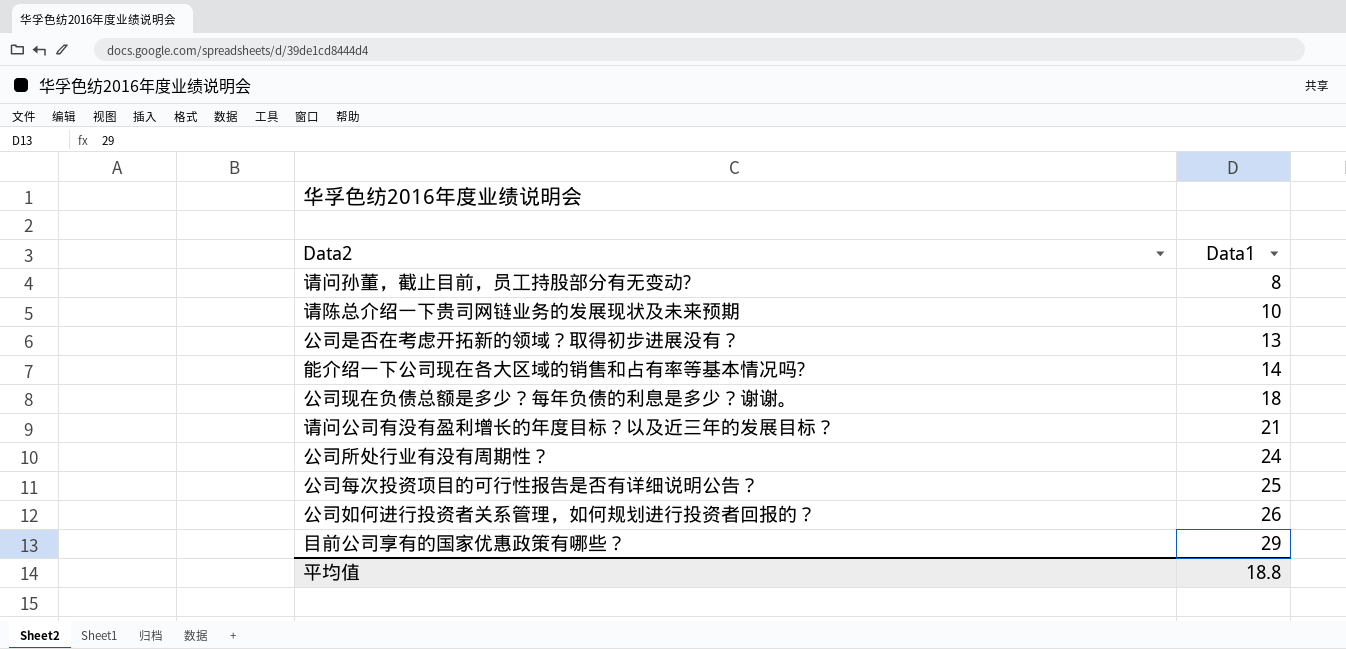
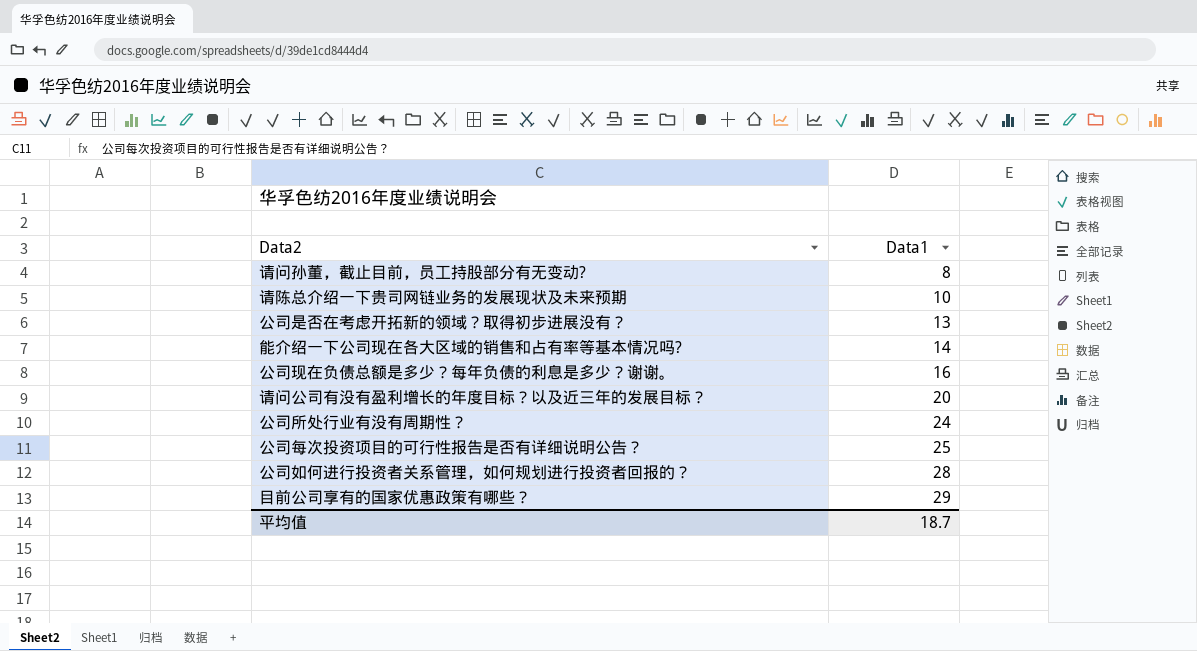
公司现在负债总额是多少？每年负债的利息是多少？谢谢。 | Data1: 18 -> 16
请问公司有没有盈利增长的年度目标？以及近三年的发展目标？ | Data1: 21 -> 20
公司如何进行投资者关系管理，如何规划进行投资者回报的？ | Data1: 26 -> 28
平均值 | Data1: 18.8 -> 18.7

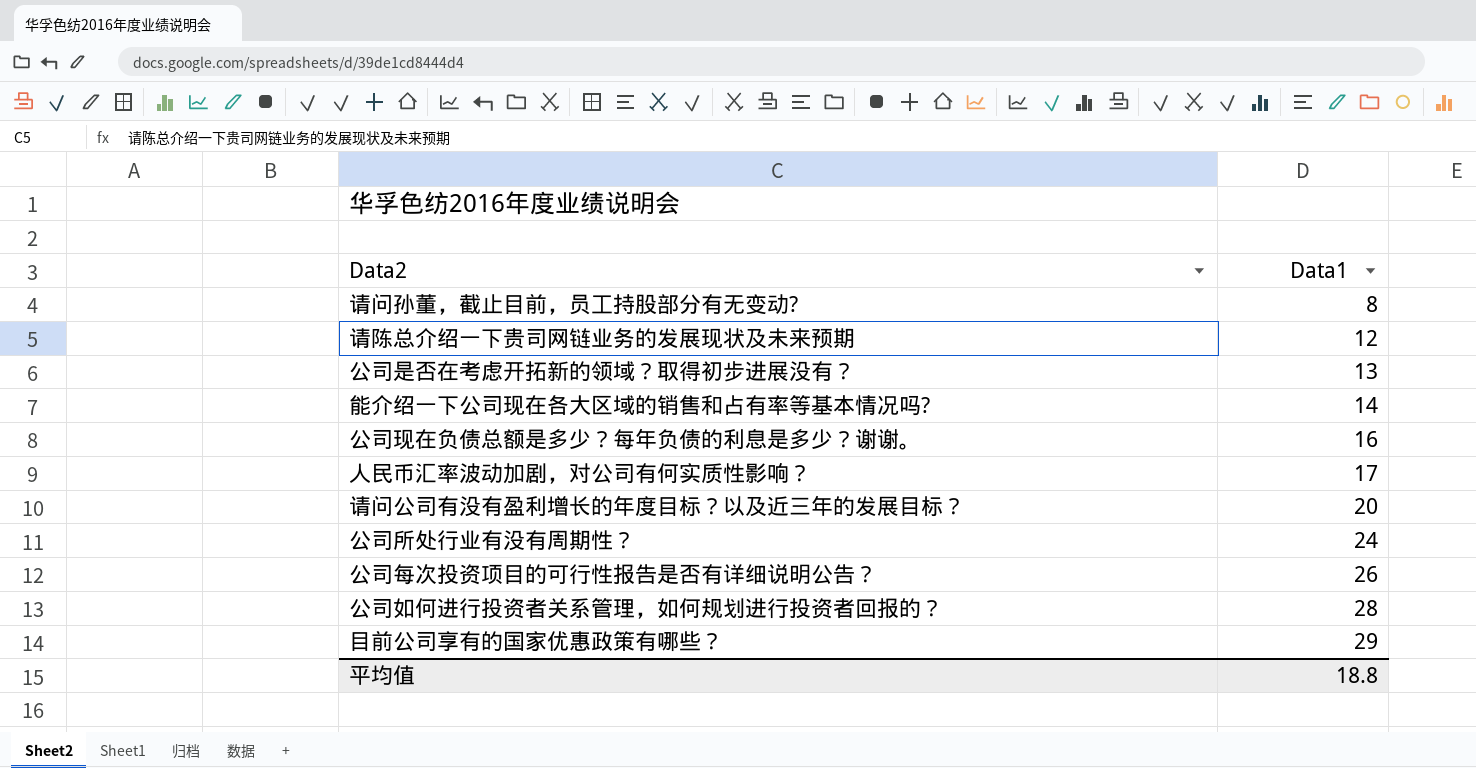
请陈总介绍一下贵司网链业务的发展现状及未来预期 | Data1: 10 -> 12
row 人民币汇率波动加剧，对公司有何实质性影响？: none -> 17
公司每次投资项目的可行性报告是否有详细说明公告？ | Data1: 25 -> 26
平均值 | Data1: 18.7 -> 18.8

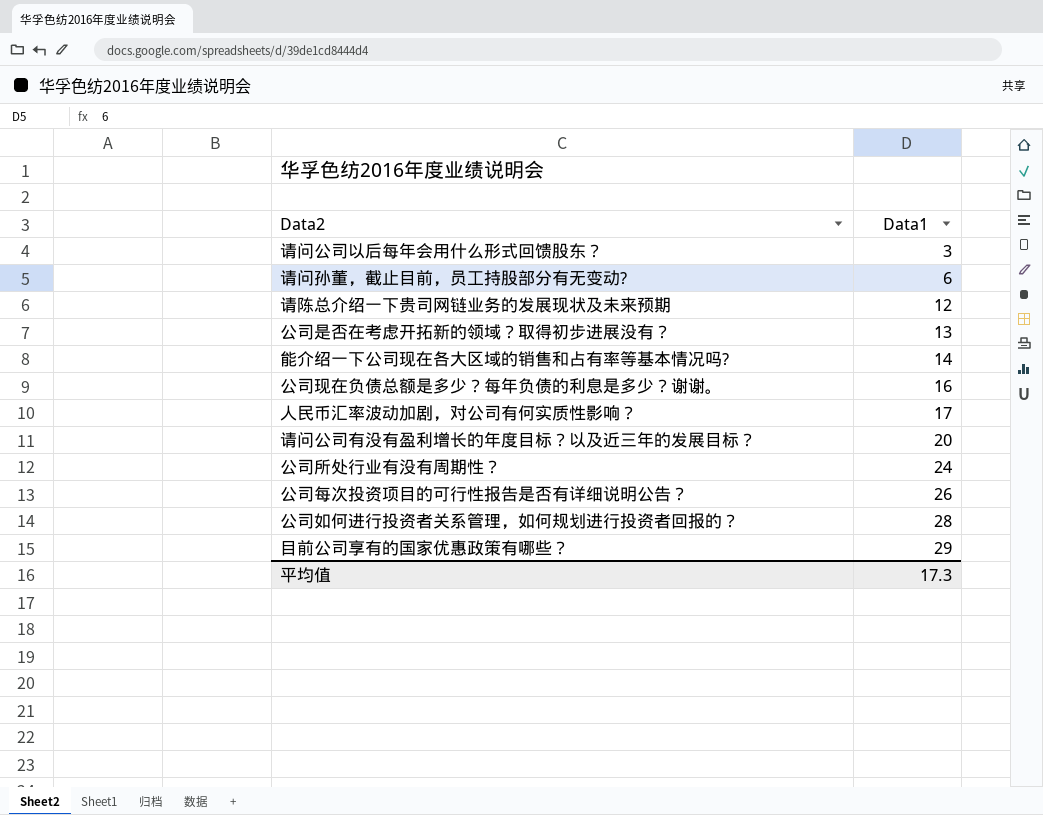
row 请问公司以后每年会用什么形式回馈股东？: none -> 3
请问孙董，截止目前，员工持股部分有无变动? | Data1: 8 -> 6
平均值 | Data1: 18.8 -> 17.3

